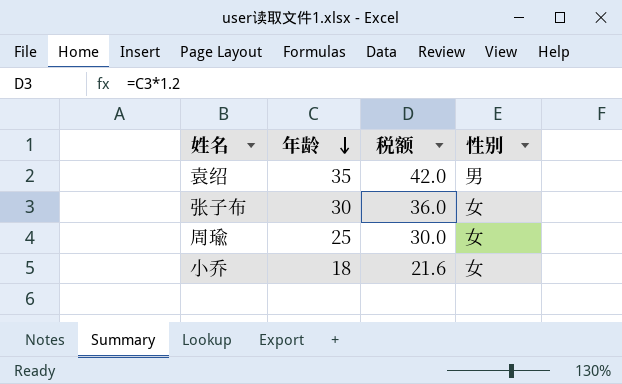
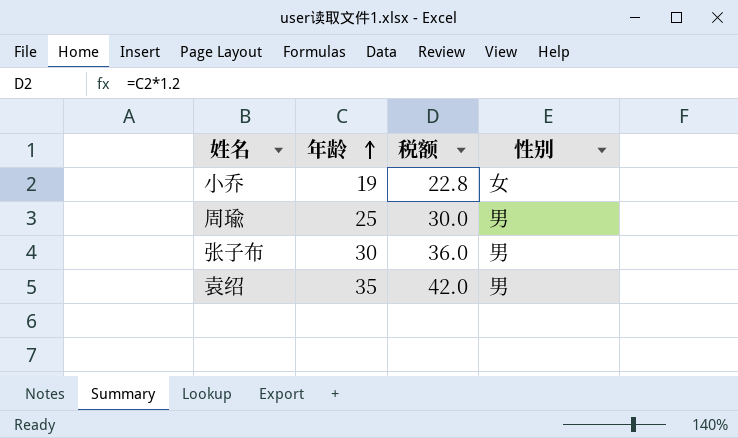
row order: 年龄 descending -> 年龄 ascending
小乔 | 年龄: 18 -> 19
小乔 | 税额: 21.6 -> 22.8
周瑜 | 性别: 女 -> 男
张子布 | 性别: 女 -> 男

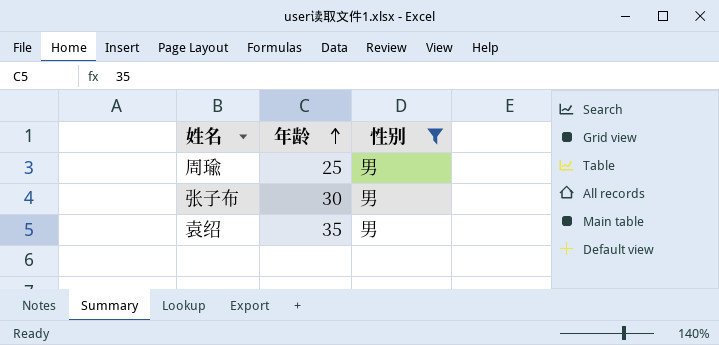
filter: none -> 性别 = 男
column 税额 | formula: [年龄] * 1.2 -> none

